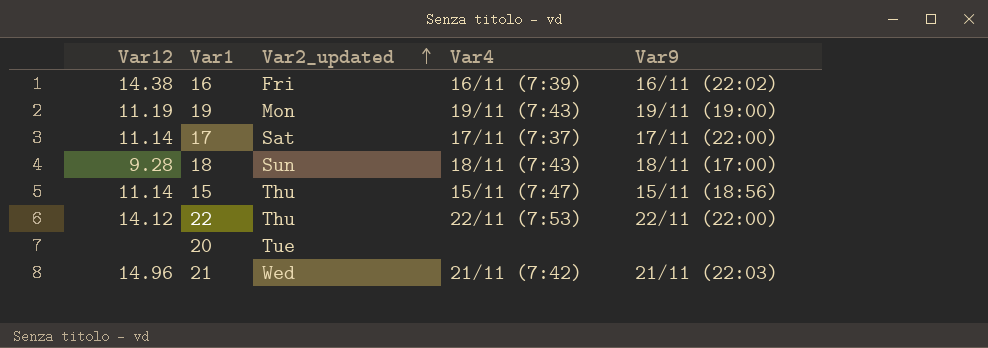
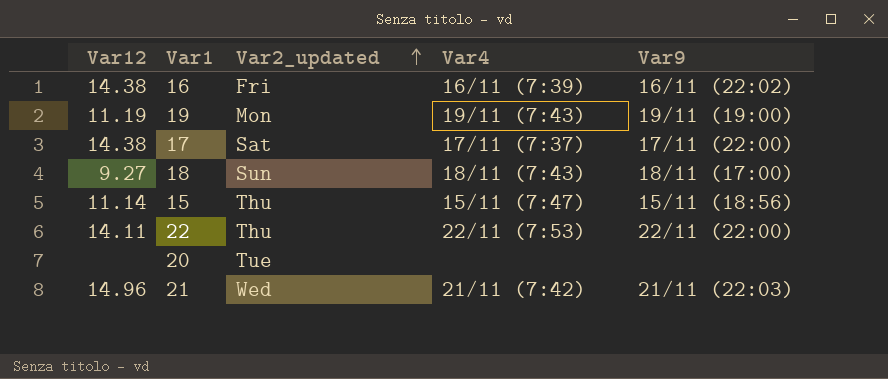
17 | Var12: 11.14 -> 14.38
18 | Var12: 9.28 -> 9.27
22 | Var12: 14.12 -> 14.11

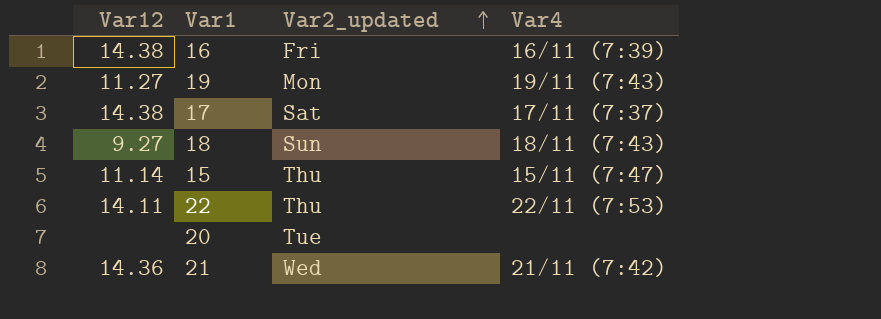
column Var9 | position: 5 -> none
19 | Var12: 11.19 -> 11.27
21 | Var12: 14.96 -> 14.36

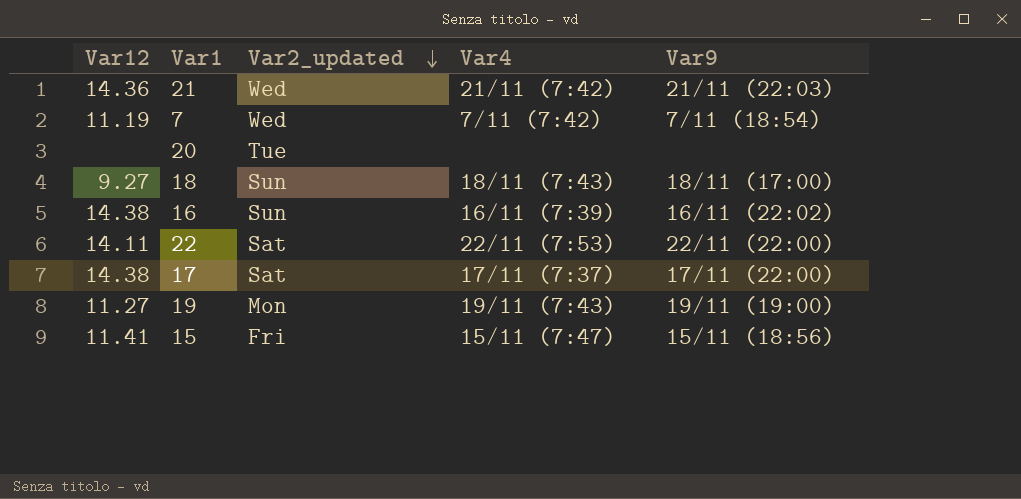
row order: Var2_updated ascending -> Var2_updated descending
column Var9 | position: none -> 5
row 7: none -> 11.19 | Wed | 7/11 (7:42) | 7/11 (18:54)
16 | Var2_updated: Fri -> Sun
22 | Var2_updated: Thu -> Sat
15 | Var12: 11.14 -> 11.41
15 | Var2_updated: Thu -> Fri

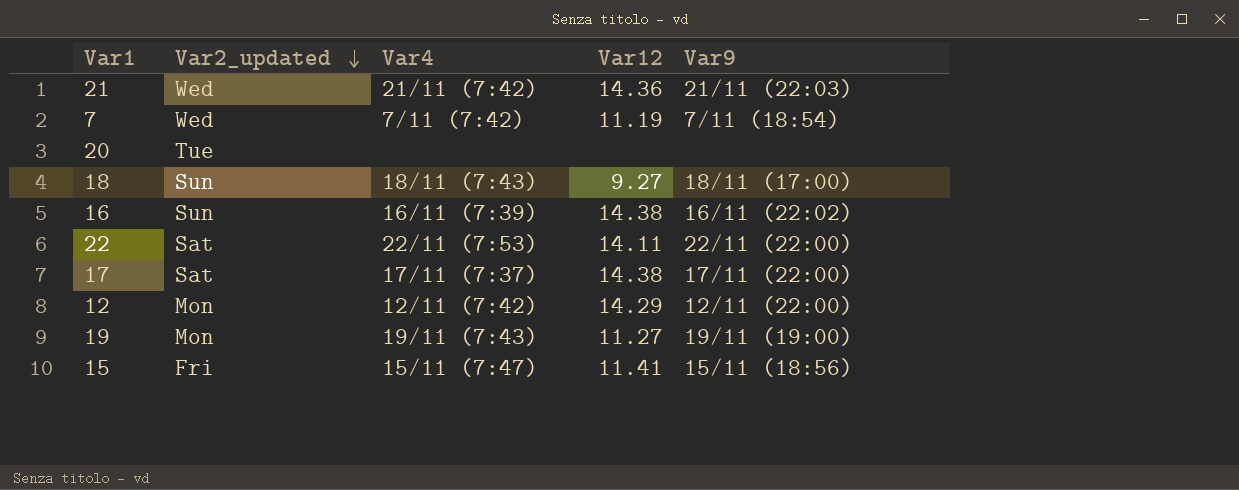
column Var12 | position: 1 -> 4
row 12: none -> Mon | 12/11 (7:42) | 14.29 | 12/11 (22:00)

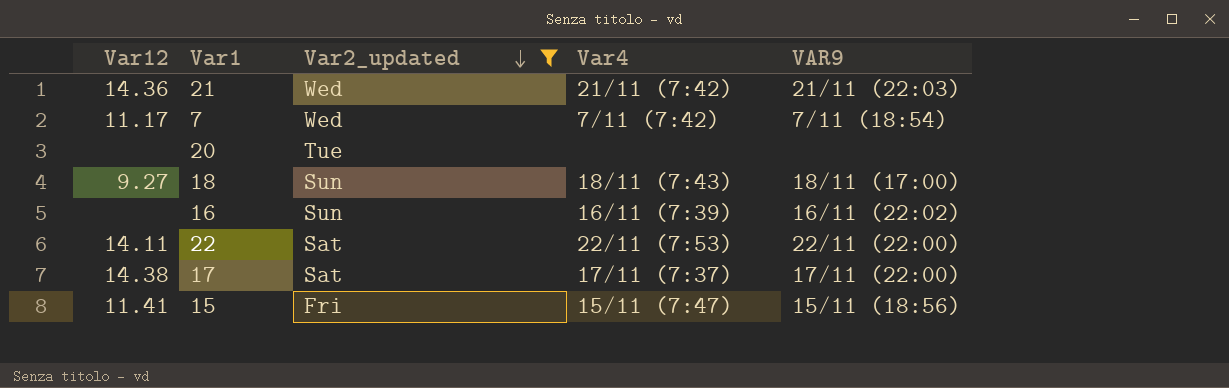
filter: none -> Var2_updated != Mon
column Var12 | position: 4 -> 1
column name: Var9 -> VAR9
7 | Var12: 11.19 -> 11.17
16 | Var12: 14.38 -> none

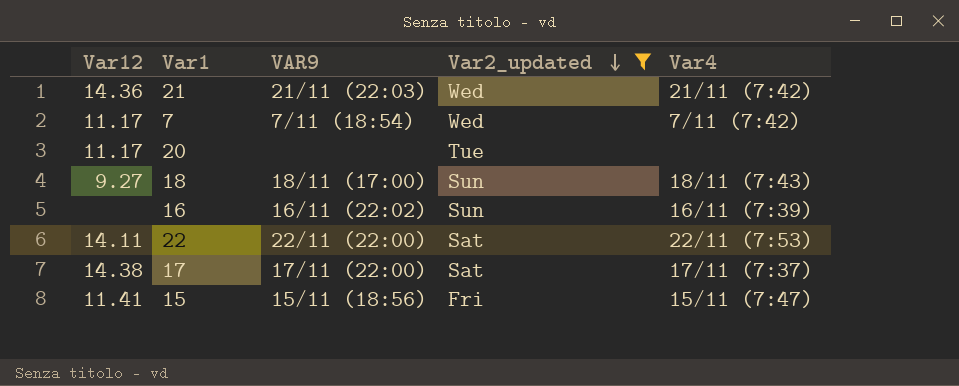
column VAR9 | position: 5 -> 3
20 | Var12: none -> 11.17

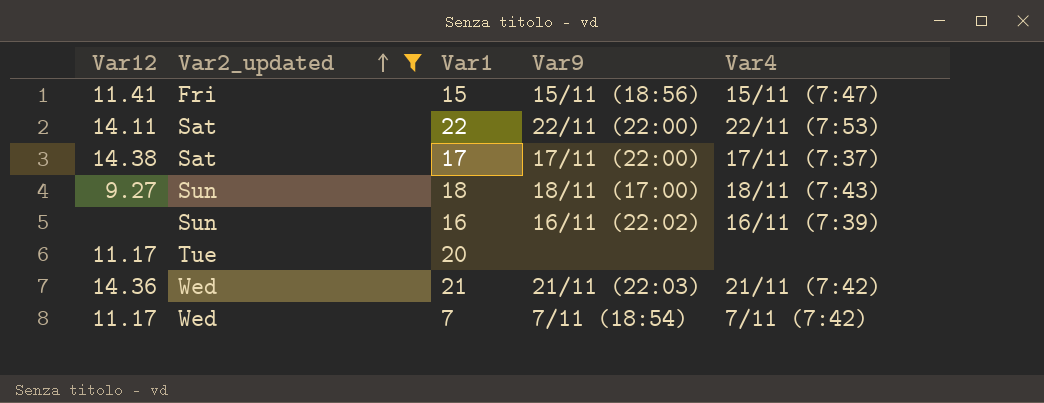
row order: Var2_updated descending -> Var2_updated ascending
column Var2_updated | position: 4 -> 2
column name: VAR9 -> Var9

